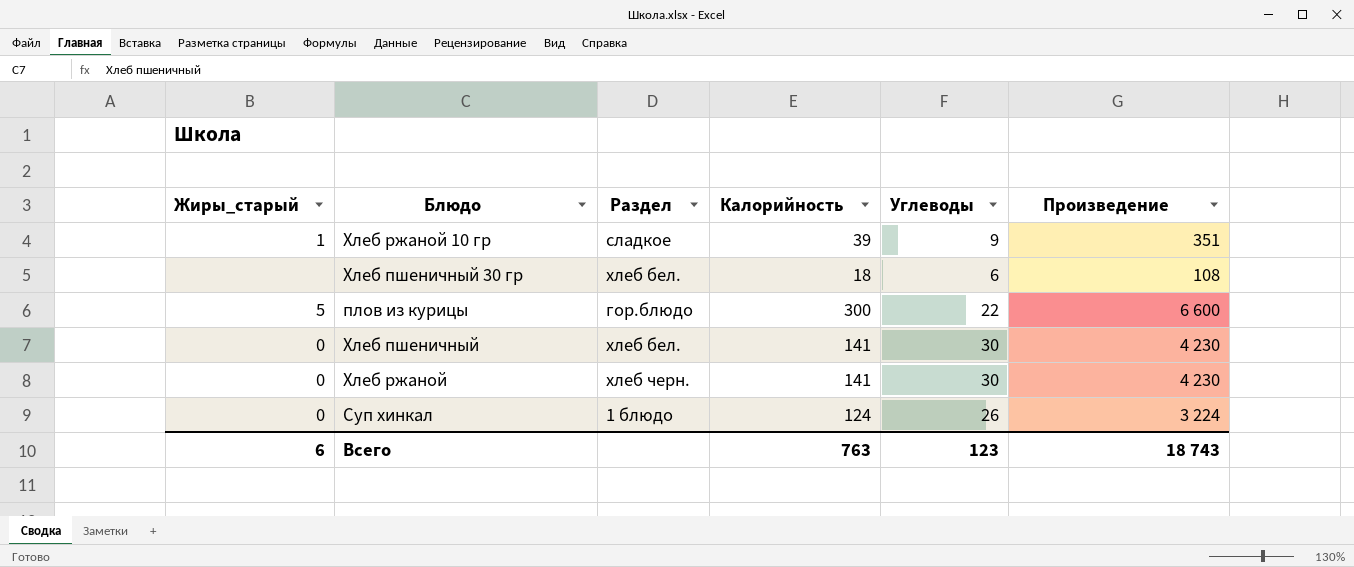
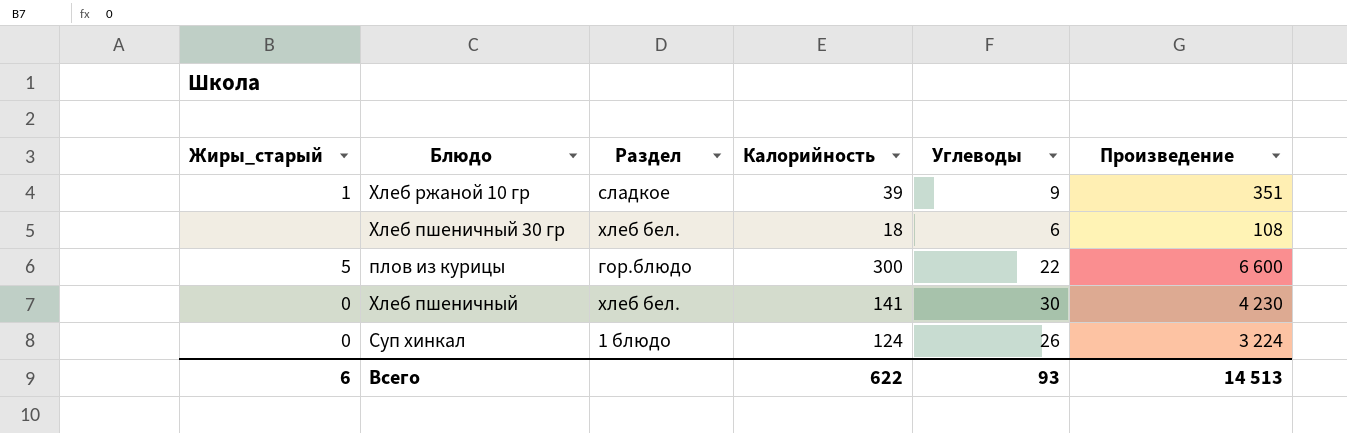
row Хлеб ржаной: 0 | хлеб черн. | 141 | 30 | 4 230 -> none
Всего | Калорийность: 763 -> 622
Всего | Углеводы: 123 -> 93
Всего | Произведение: 18 743 -> 14 513

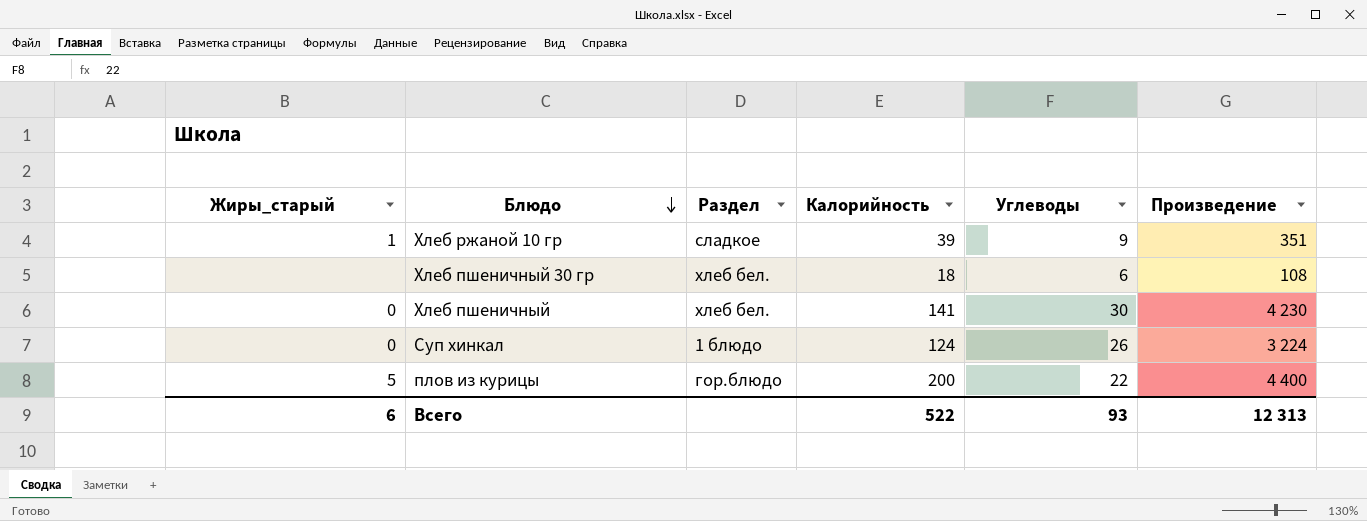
row order: none -> Блюдо descending
плов из курицы | Калорийность: 300 -> 200
плов из курицы | Произведение: 6 600 -> 4 400
Всего | Калорийность: 622 -> 522
Всего | Произведение: 14 513 -> 12 313

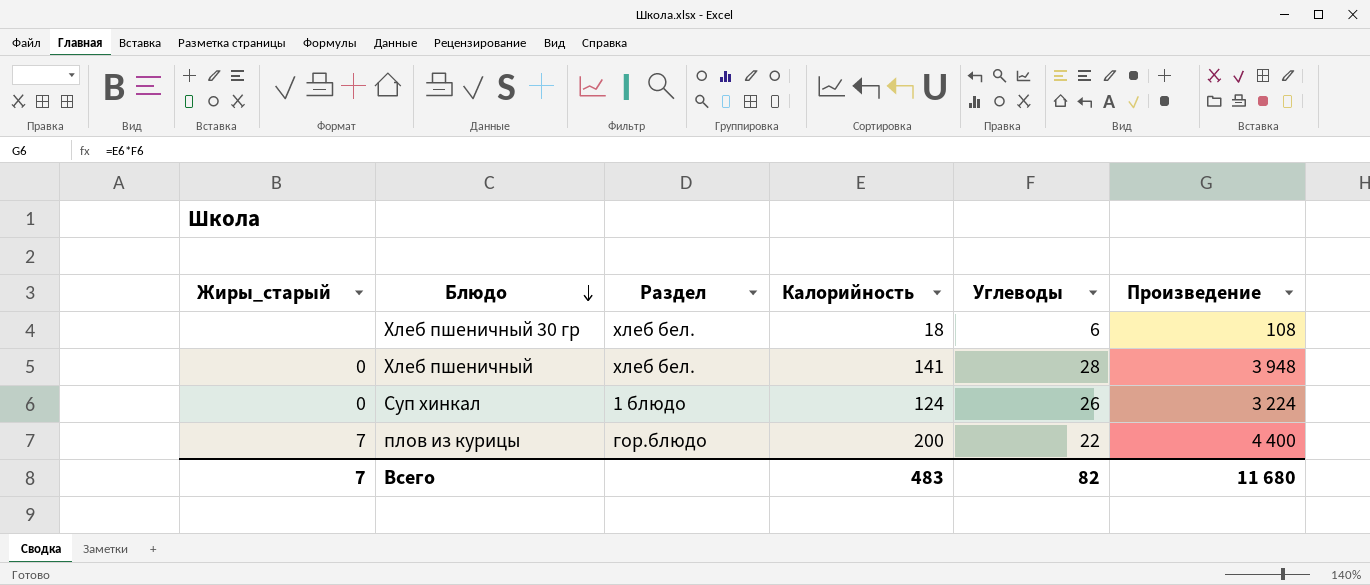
row Хлеб ржаной 10 гр: 1 | сладкое | 39 | 9 | 351 -> none
Хлеб пшеничный | Углеводы: 30 -> 28
Хлеб пшеничный | Произведение: 4 230 -> 3 948
плов из курицы | Жиры_старый: 5 -> 7
Всего | Жиры_старый: 6 -> 7
Всего | Калорийность: 522 -> 483
Всего | Углеводы: 93 -> 82
Всего | Произведение: 12 313 -> 11 680

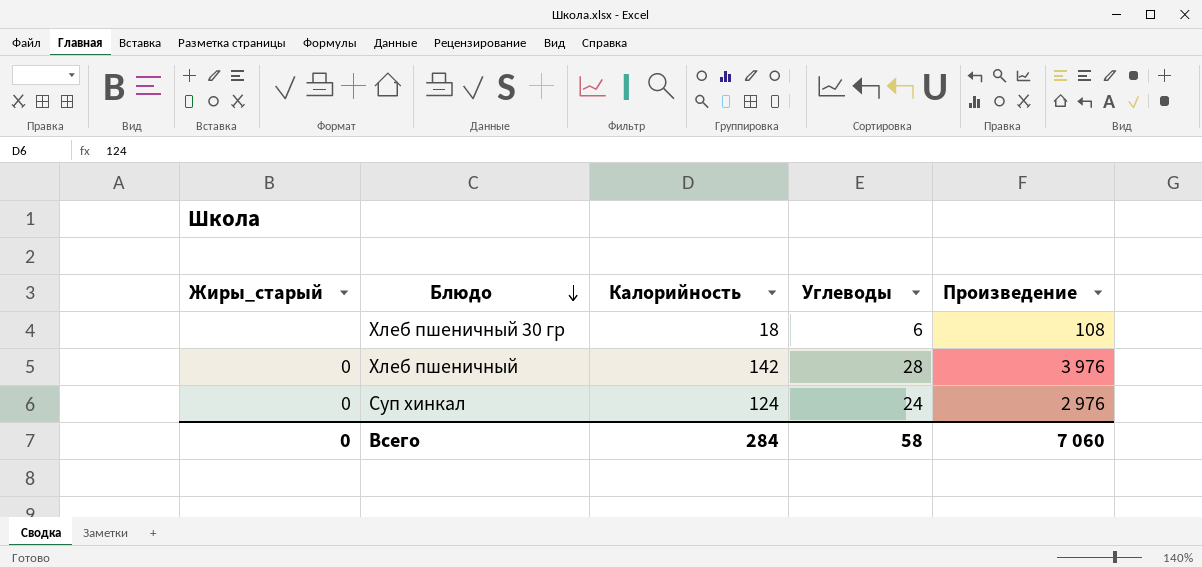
column Раздел | position: 3 -> none
row плов из курицы: 7 | гор.блюдо | 200 | 22 | 4 400 -> none
Хлеб пшеничный | Калорийность: 141 -> 142
Хлеб пшеничный | Произведение: 3 948 -> 3 976
Суп хинкал | Углеводы: 26 -> 24
Суп хинкал | Произведение: 3 224 -> 2 976
Всего | Жиры_старый: 7 -> 0
Всего | Калорийность: 483 -> 284
Всего | Углеводы: 82 -> 58
Всего | Произведение: 11 680 -> 7 060

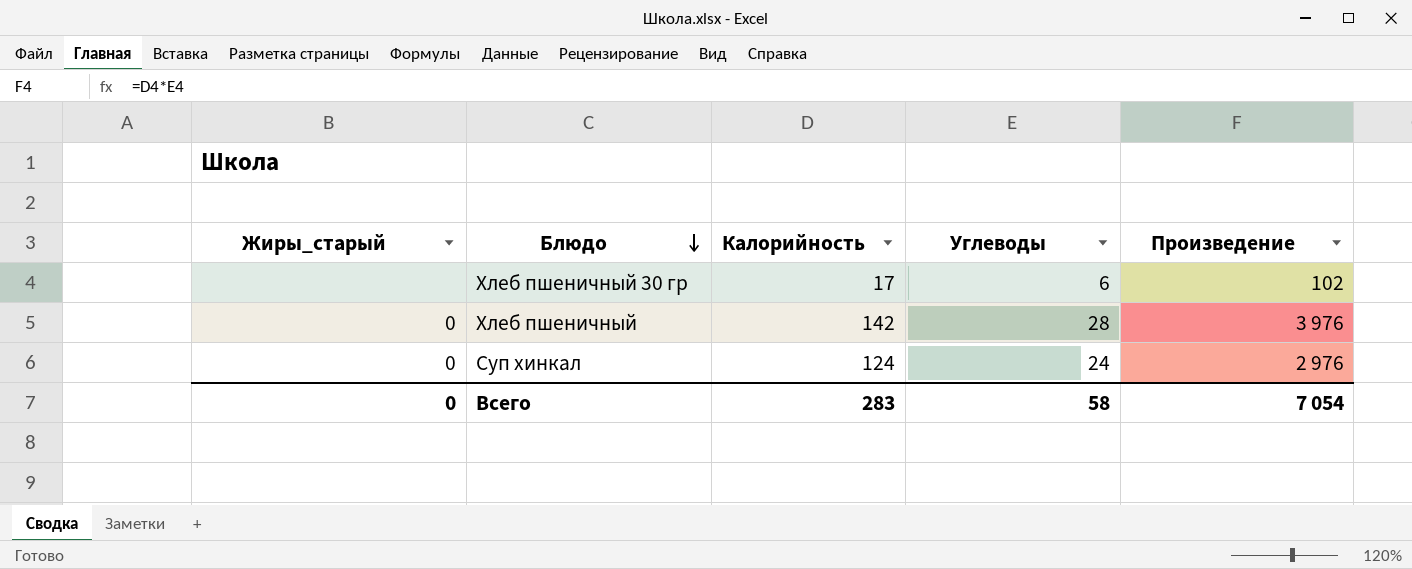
Хлеб пшеничный 30 гр | Калорийность: 18 -> 17
Хлеб пшеничный 30 гр | Произведение: 108 -> 102
Всего | Калорийность: 284 -> 283
Всего | Произведение: 7 060 -> 7 054

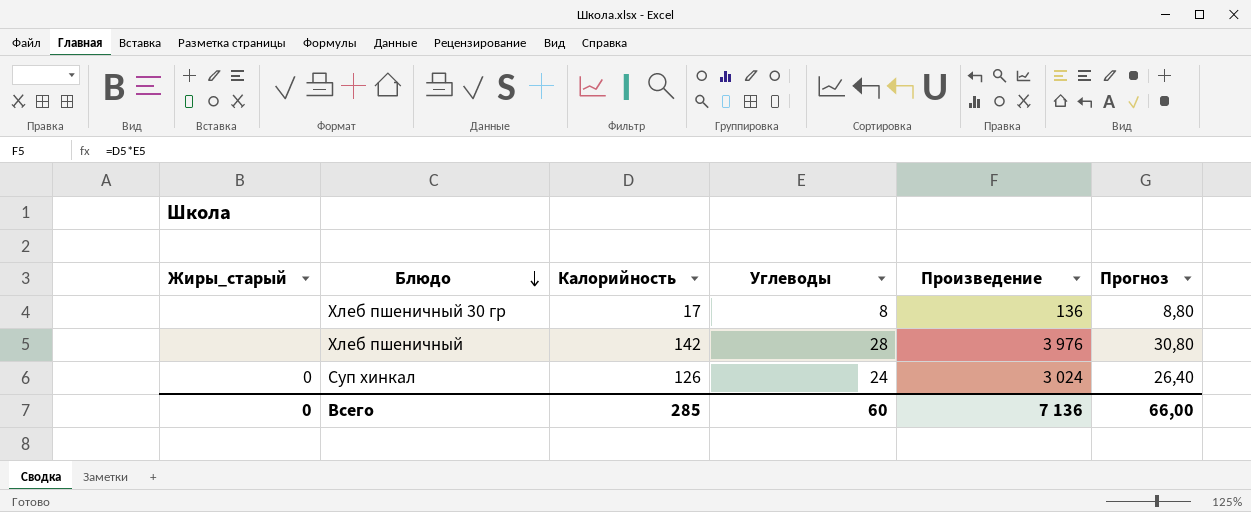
column Прогноз | formula: none -> [Углеводы] * 1,1
Хлеб пшеничный 30 гр | Углеводы: 6 -> 8
Хлеб пшеничный 30 гр | Произведение: 102 -> 136
Хлеб пшеничный | Жиры_старый: 0 -> none
Суп хинкал | Калорийность: 124 -> 126
Суп хинкал | Произведение: 2 976 -> 3 024
Всего | Калорийность: 283 -> 285
Всего | Углеводы: 58 -> 60
Всего | Произведение: 7 054 -> 7 136

